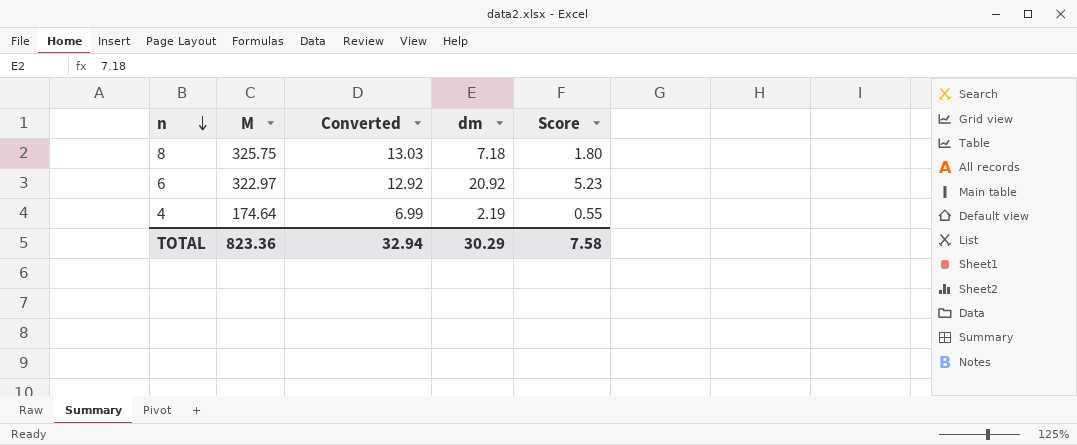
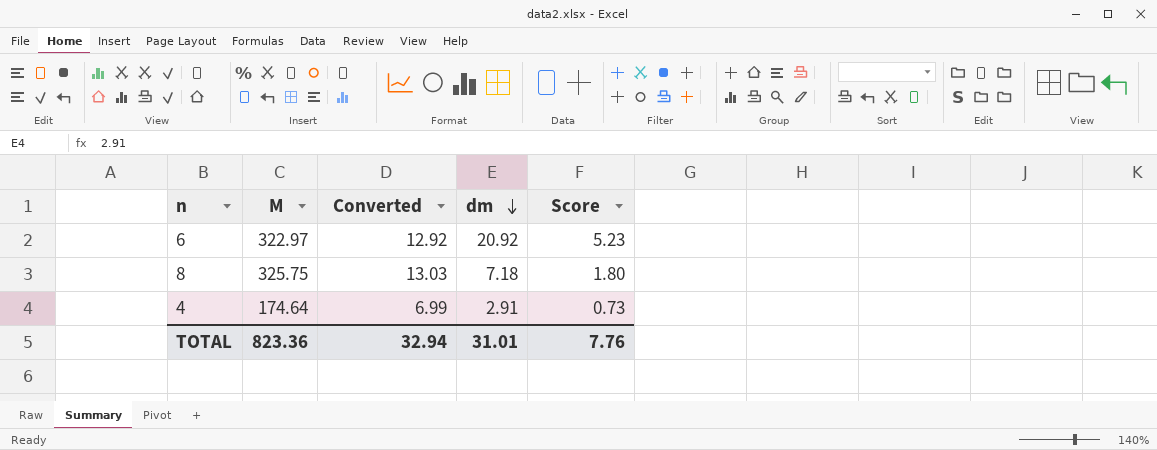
row order: n descending -> dm descending
4 | dm: 2.19 -> 2.91
4 | Score: 0.55 -> 0.73
TOTAL | dm: 30.29 -> 31.01
TOTAL | Score: 7.58 -> 7.76

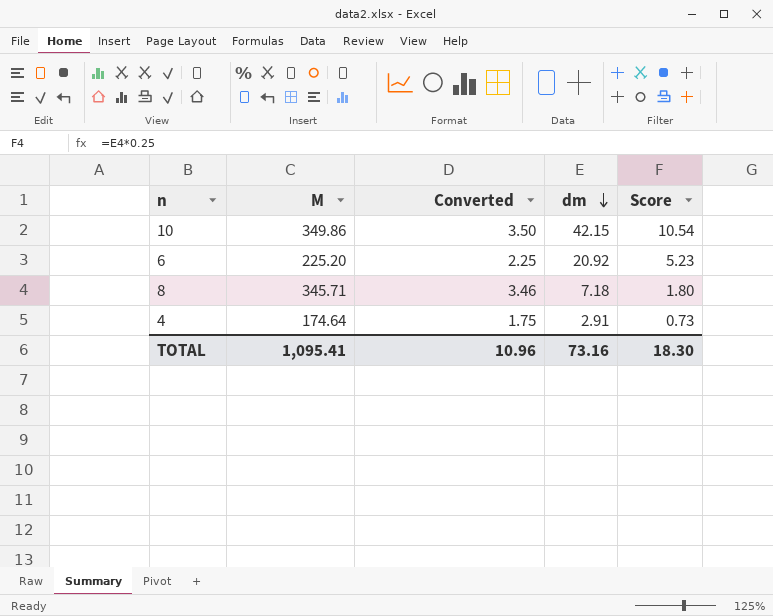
column Converted | formula: [M] * 0.04 -> [M] * 0.01
row 10: none -> 349.86 | 3.50 | 42.15 | 10.54
6 | M: 322.97 -> 225.20
8 | M: 325.75 -> 345.71
TOTAL | M: 823.36 -> 1,095.41
TOTAL | Converted: 32.94 -> 10.96
TOTAL | dm: 31.01 -> 73.16
TOTAL | Score: 7.76 -> 18.30

